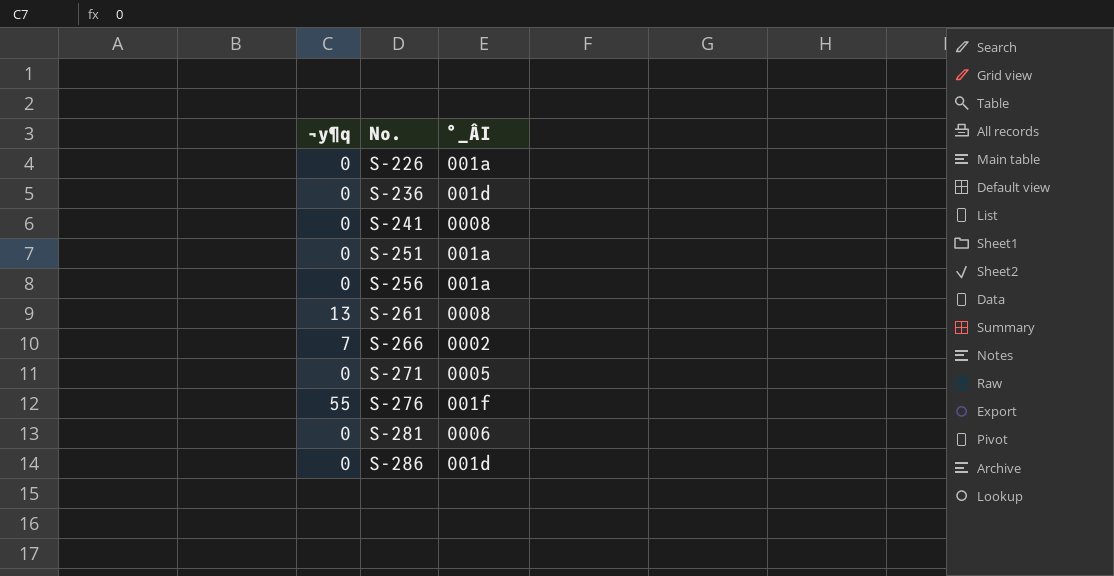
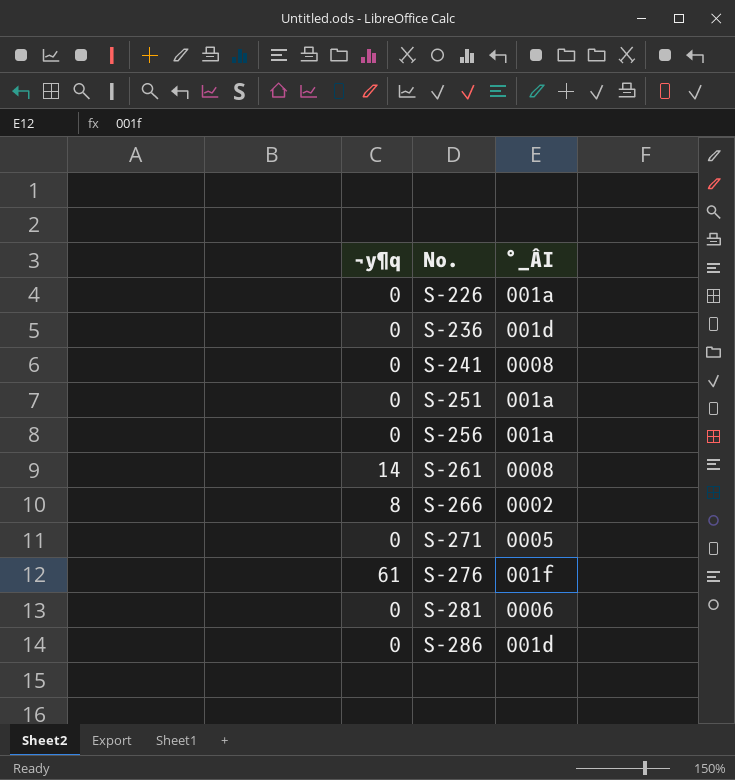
S-261 | ¬y¶q: 13 -> 14
S-266 | ¬y¶q: 7 -> 8
S-276 | ¬y¶q: 55 -> 61

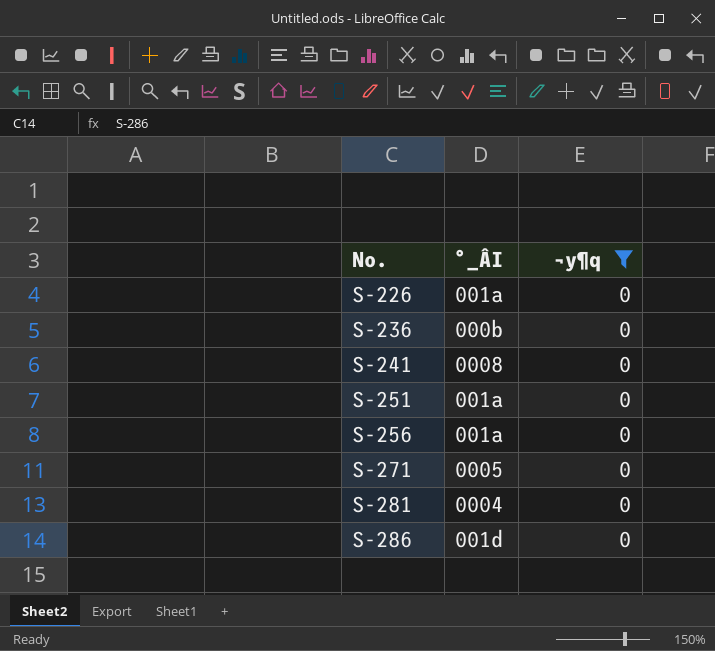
filter: none -> ¬y¶q = 0
column ¬y¶q | position: 1 -> 3
S-236 | °_ÂI: 001d -> 000b
S-281 | °_ÂI: 0006 -> 0004

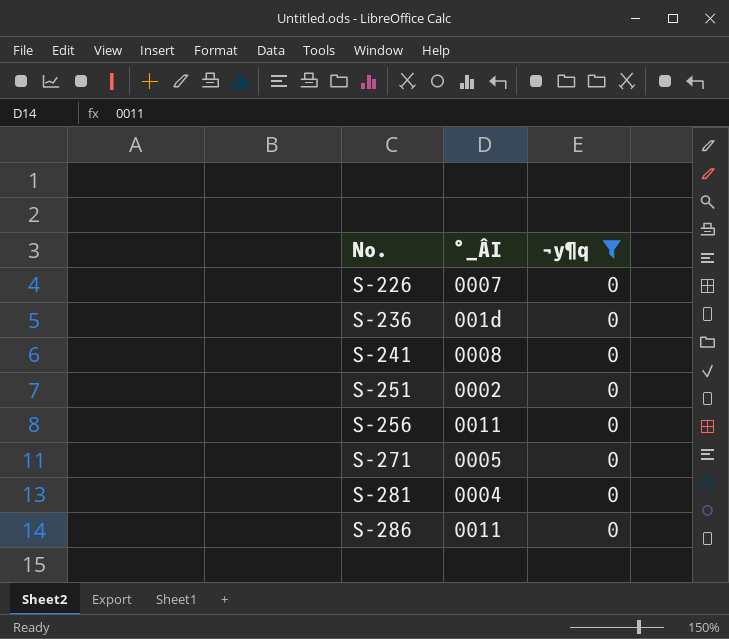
S-226 | °_ÂI: 001a -> 0007
S-236 | °_ÂI: 000b -> 001d
S-251 | °_ÂI: 001a -> 0002
S-256 | °_ÂI: 001a -> 0011
S-286 | °_ÂI: 001d -> 0011

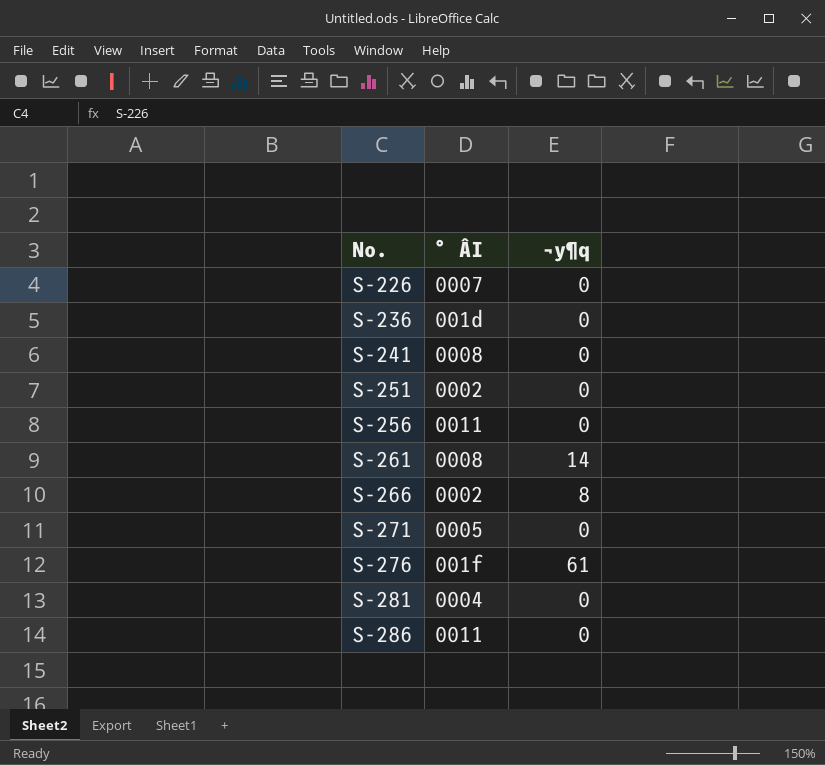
filter: ¬y¶q = 0 -> none
column name: °_ÂI -> ° ÂI

